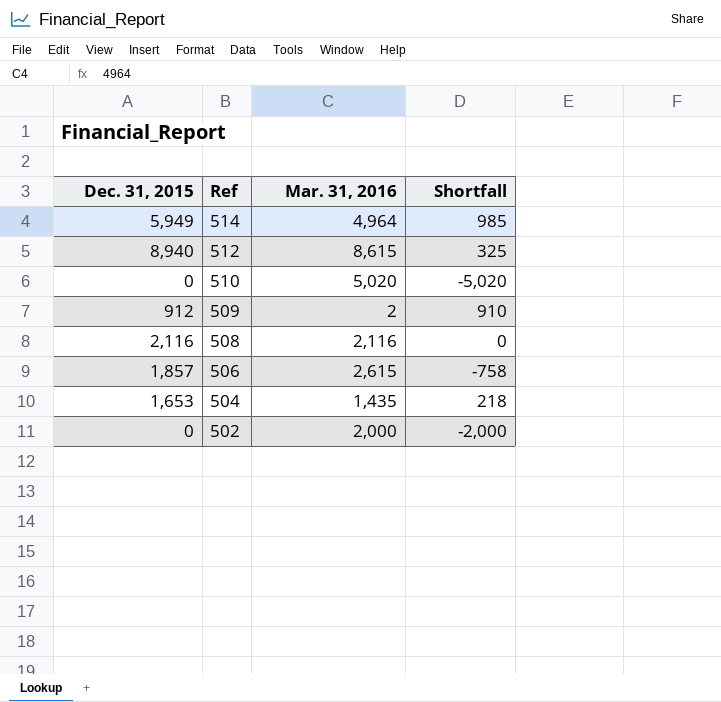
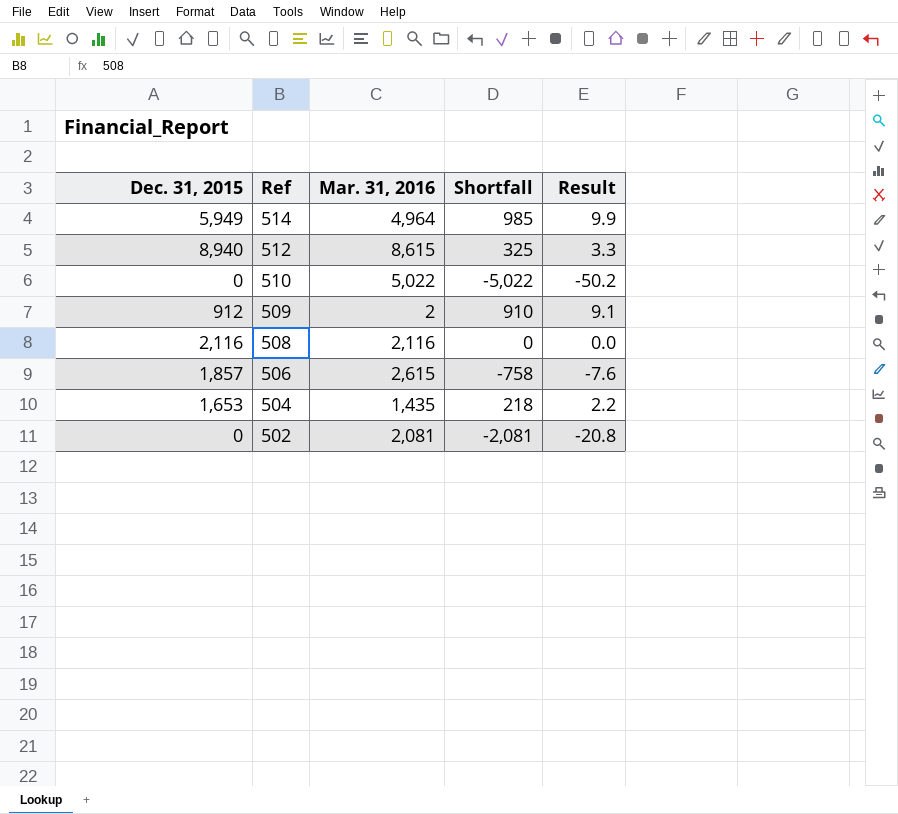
column Result | formula: none -> [Shortfall] * 0.01
510 | Mar. 31, 2016: 5,020 -> 5,022
510 | Shortfall: -5,020 -> -5,022
502 | Mar. 31, 2016: 2,000 -> 2,081
502 | Shortfall: -2,000 -> -2,081

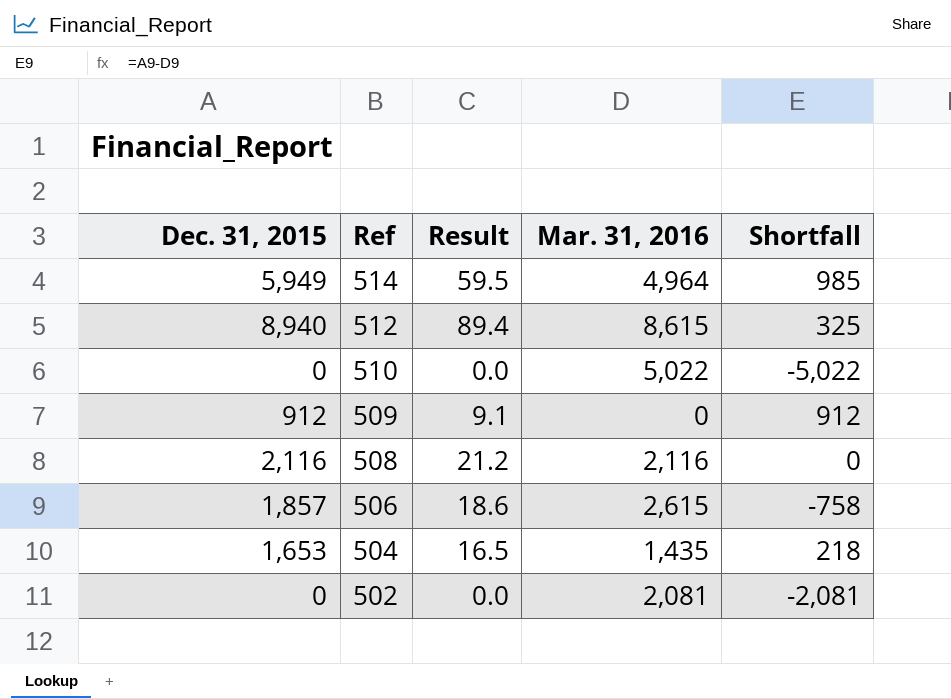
column Result | formula: [Shortfall] * 0.01 -> [Dec. 31, 2015] * 0.01
column Result | position: 5 -> 3
509 | Mar. 31, 2016: 2 -> 0
509 | Shortfall: 910 -> 912

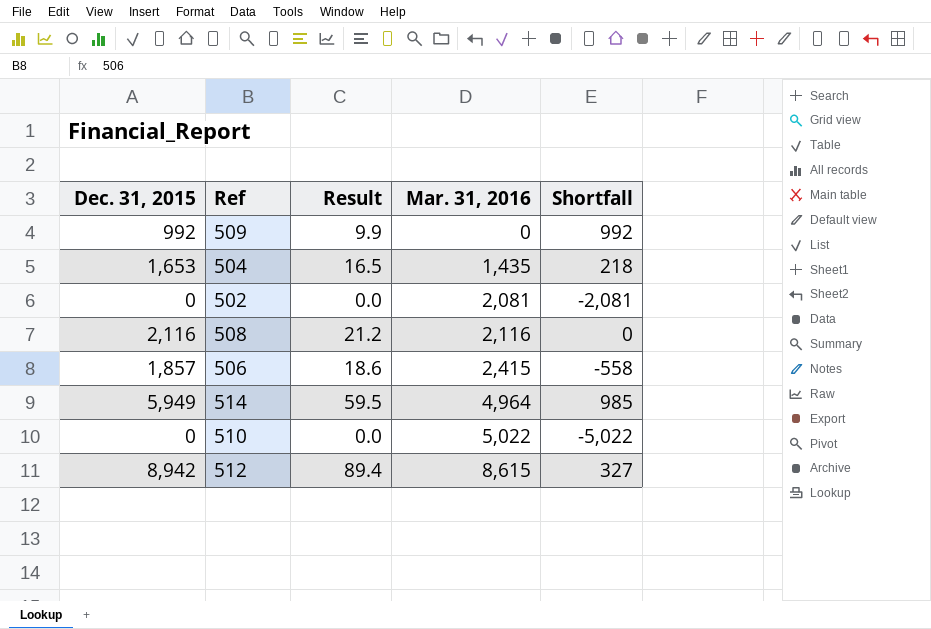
row order: Ref descending -> Mar. 31, 2016 ascending
509 | Dec. 31, 2015: 912 -> 992
509 | Result: 9.1 -> 9.9
509 | Shortfall: 912 -> 992
506 | Mar. 31, 2016: 2,615 -> 2,415
506 | Shortfall: -758 -> -558
512 | Dec. 31, 2015: 8,940 -> 8,942
512 | Shortfall: 325 -> 327

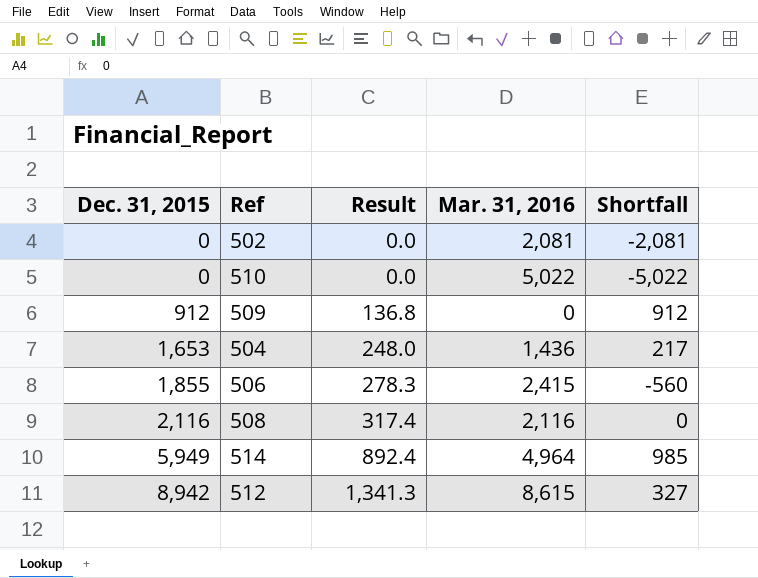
row order: Mar. 31, 2016 ascending -> Dec. 31, 2015 ascending
column Result | formula: [Dec. 31, 2015] * 0.01 -> [Dec. 31, 2015] * 0.15
509 | Dec. 31, 2015: 992 -> 912
509 | Shortfall: 992 -> 912
504 | Mar. 31, 2016: 1,435 -> 1,436
504 | Shortfall: 218 -> 217
506 | Dec. 31, 2015: 1,857 -> 1,855
506 | Shortfall: -558 -> -560

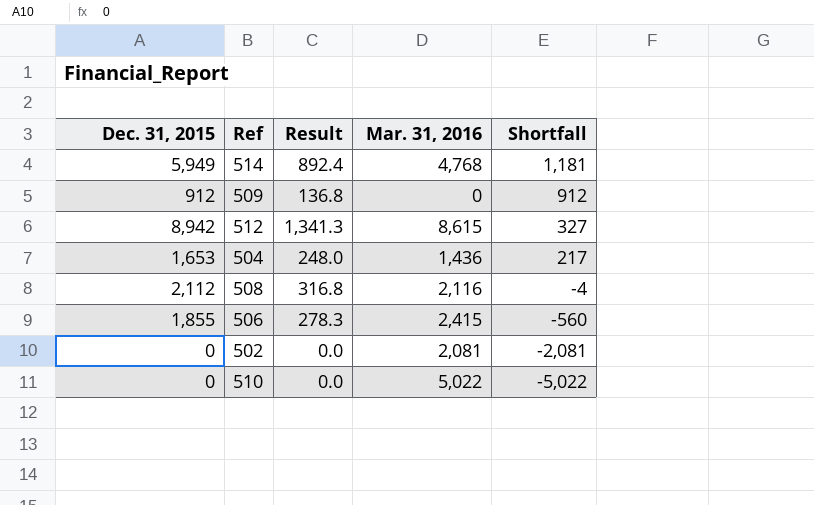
row order: Dec. 31, 2015 ascending -> Shortfall descending
514 | Mar. 31, 2016: 4,964 -> 4,768
514 | Shortfall: 985 -> 1,181
508 | Dec. 31, 2015: 2,116 -> 2,112
508 | Result: 317.4 -> 316.8
508 | Shortfall: 0 -> -4

